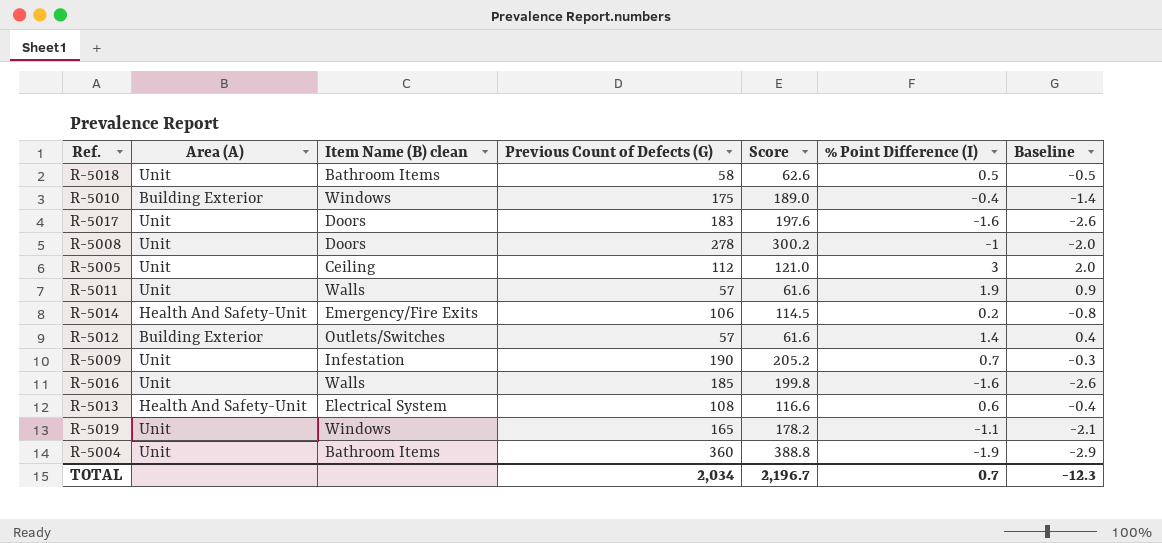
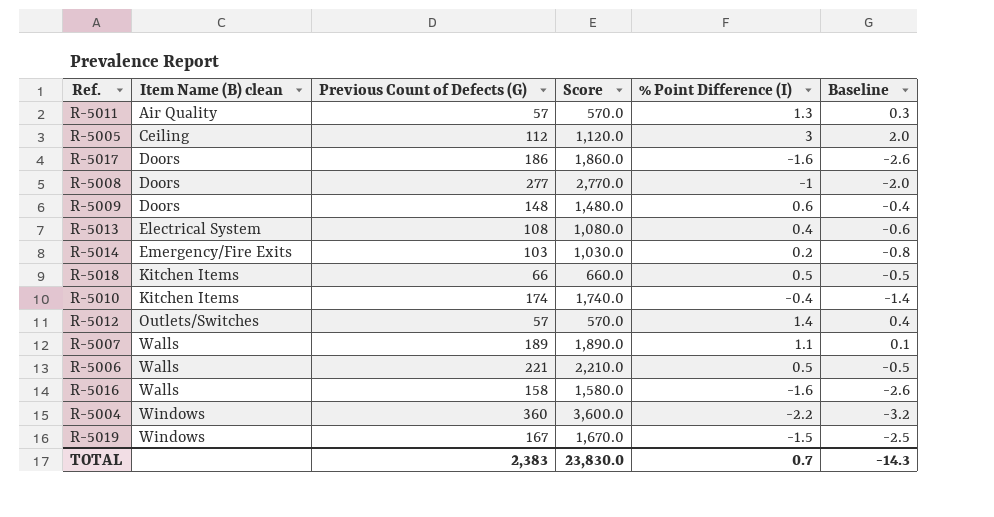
row order: none -> Item Name (B) clean ascending
column Area (A) | position: 2 -> none
column Score | formula: [Previous Count of Defects (G)] * 1.08 -> [Previous Count of Defects (G)] * 10
R-5011 | Item Name (B) clean: Walls -> Air Quality
R-5011 | % Point Difference (I): 1.9 -> 1.3
R-5011 | Baseline: 0.9 -> 0.3
R-5017 | Previous Count of Defects (G): 183 -> 186
R-5008 | Previous Count of Defects (G): 278 -> 277
R-5009 | Item Name (B) clean: Infestation -> Doors
R-5009 | Previous Count of Defects (G): 190 -> 148
R-5009 | % Point Difference (I): 0.7 -> 0.6
R-5009 | Baseline: -0.3 -> -0.4
R-5013 | % Point Difference (I): 0.6 -> 0.4
R-5013 | Baseline: -0.4 -> -0.6
R-5014 | Previous Count of Defects (G): 106 -> 103
R-5018 | Item Name (B) clean: Bathroom Items -> Kitchen Items
R-5018 | Previous Count of Defects (G): 58 -> 66
R-5010 | Item Name (B) clean: Windows -> Kitchen Items
R-5010 | Previous Count of Defects (G): 175 -> 174
row R-5007: none -> Walls | 189 | 1,890.0 | 1.1 | 0.1
row R-5006: none -> Walls | 221 | 2,210.0 | 0.5 | -0.5
R-5016 | Previous Count of Defects (G): 185 -> 158
R-5004 | Item Name (B) clean: Bathroom Items -> Windows
R-5004 | % Point Difference (I): -1.9 -> -2.2
R-5004 | Baseline: -2.9 -> -3.2
R-5019 | Previous Count of Defects (G): 165 -> 167
R-5019 | % Point Difference (I): -1.1 -> -1.5
R-5019 | Baseline: -2.1 -> -2.5
TOTAL | Previous Count of Defects (G): 2,034 -> 2,383
TOTAL | Score: 2,196.7 -> 23,830.0
TOTAL | Baseline: -12.3 -> -14.3

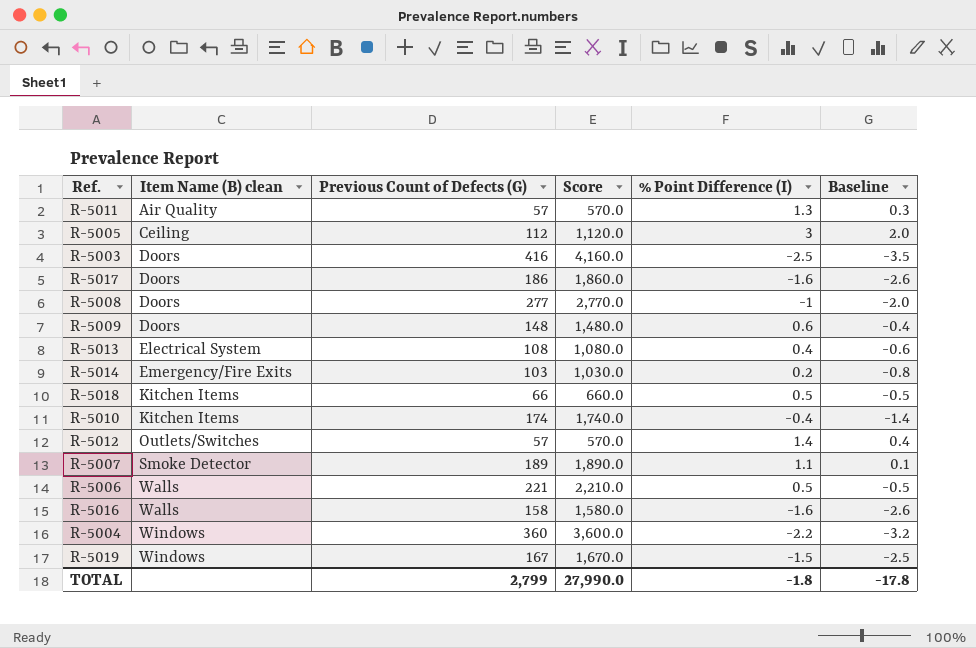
row R-5003: none -> Doors | 416 | 4,160.0 | -2.5 | -3.5
R-5007 | Item Name (B) clean: Walls -> Smoke Detector
TOTAL | Previous Count of Defects (G): 2,383 -> 2,799
TOTAL | Score: 23,830.0 -> 27,990.0
TOTAL | % Point Difference (I): 0.7 -> -1.8
TOTAL | Baseline: -14.3 -> -17.8

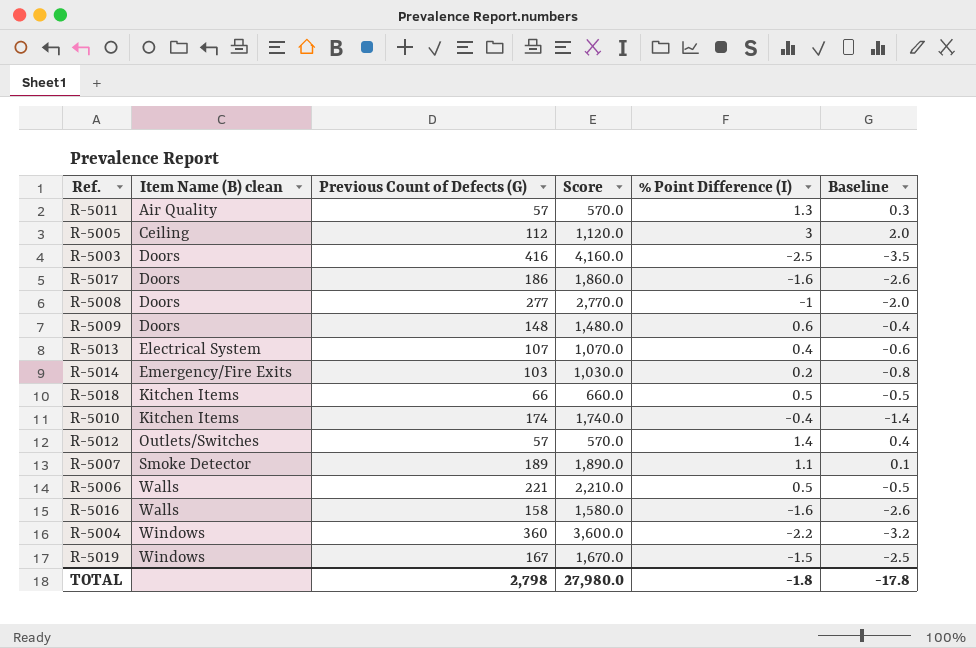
R-5013 | Previous Count of Defects (G): 108 -> 107
R-5013 | Score: 1,080.0 -> 1,070.0
TOTAL | Previous Count of Defects (G): 2,799 -> 2,798
TOTAL | Score: 27,990.0 -> 27,980.0

